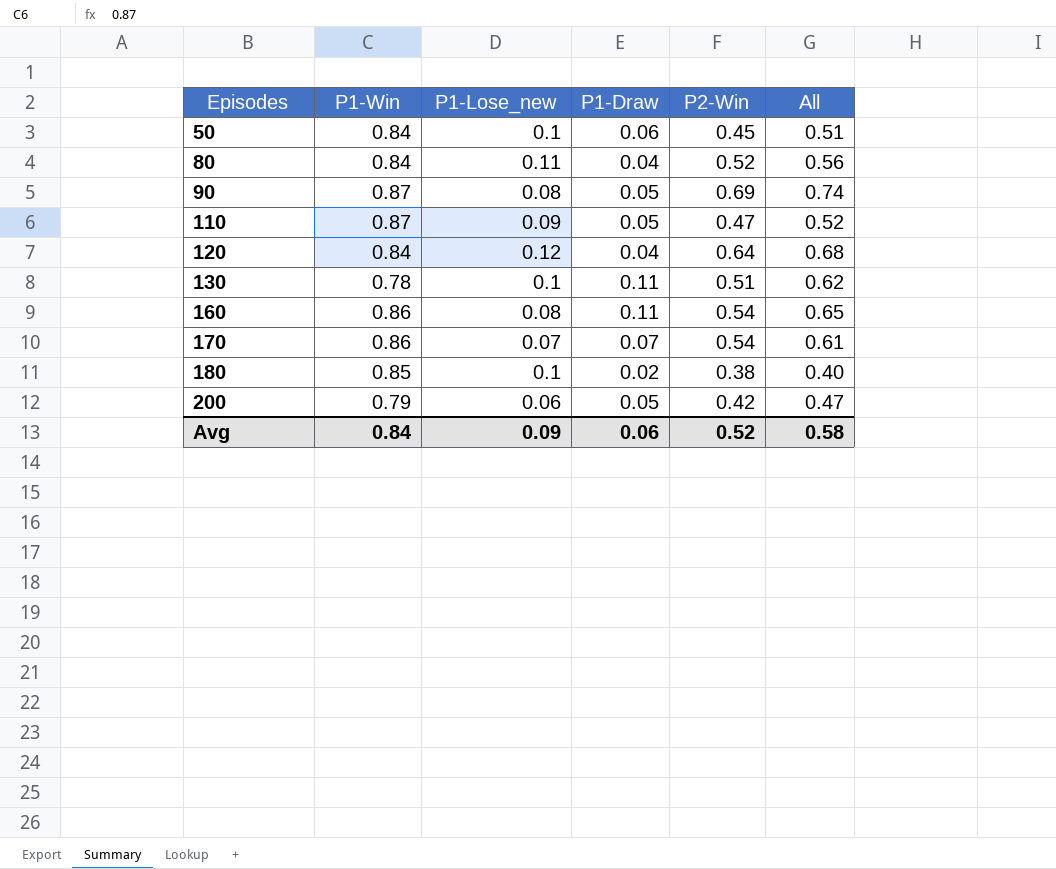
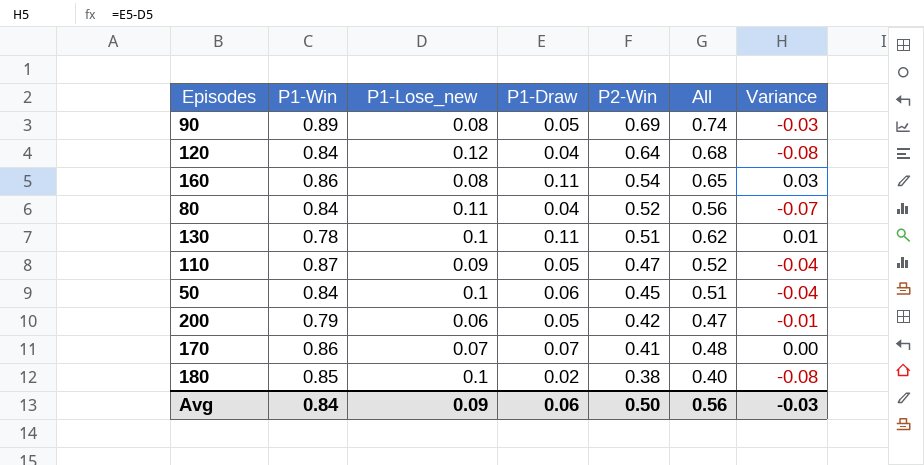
row order: Episodes ascending -> P2-Win descending
column Variance | formula: none -> [P1-Draw] - [P1-Lose_new]
90 | P1-Win: 0.87 -> 0.89
170 | P2-Win: 0.54 -> 0.41
170 | All: 0.61 -> 0.48
Avg | P2-Win: 0.52 -> 0.50
Avg | All: 0.58 -> 0.56

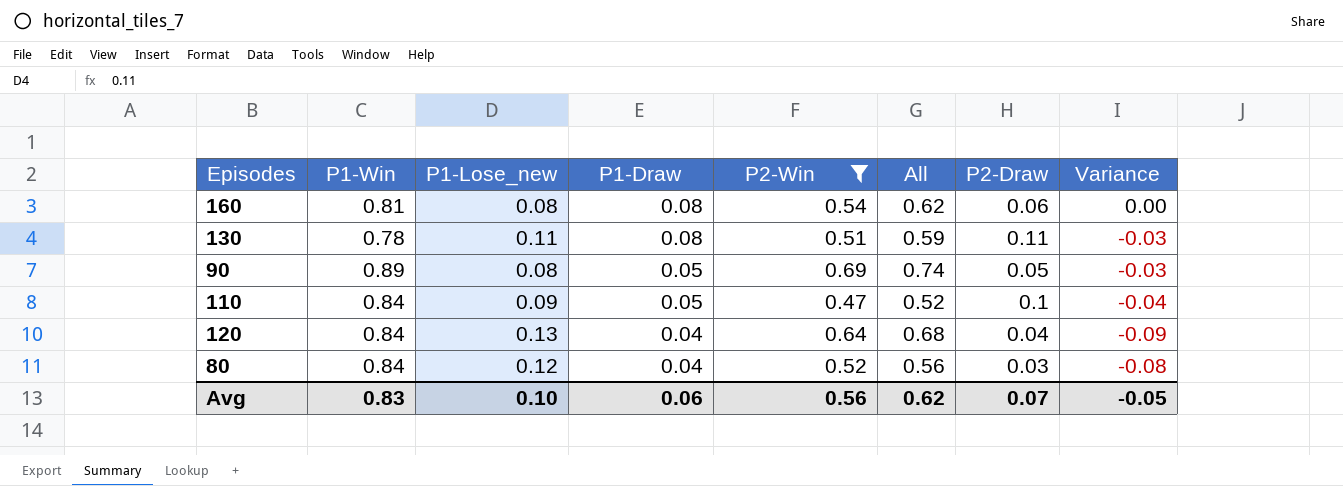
filter: none -> P2-Win >= 0.47
row order: P2-Win descending -> P1-Draw descending
column P2-Draw | position: none -> 7
160 | P1-Win: 0.86 -> 0.81
160 | P1-Draw: 0.11 -> 0.08
160 | All: 0.65 -> 0.62
160 | Variance: 0.03 -> 0.00
130 | P1-Lose_new: 0.1 -> 0.11
130 | P1-Draw: 0.11 -> 0.08
130 | All: 0.62 -> 0.59
130 | Variance: 0.01 -> -0.03
110 | P1-Win: 0.87 -> 0.84
120 | P1-Lose_new: 0.12 -> 0.13
120 | Variance: -0.08 -> -0.09
80 | P1-Lose_new: 0.11 -> 0.12
80 | Variance: -0.07 -> -0.08
Avg | P1-Win: 0.84 -> 0.83
Avg | P1-Lose_new: 0.09 -> 0.10
Avg | P2-Win: 0.50 -> 0.56
Avg | All: 0.56 -> 0.62
Avg | Variance: -0.03 -> -0.05

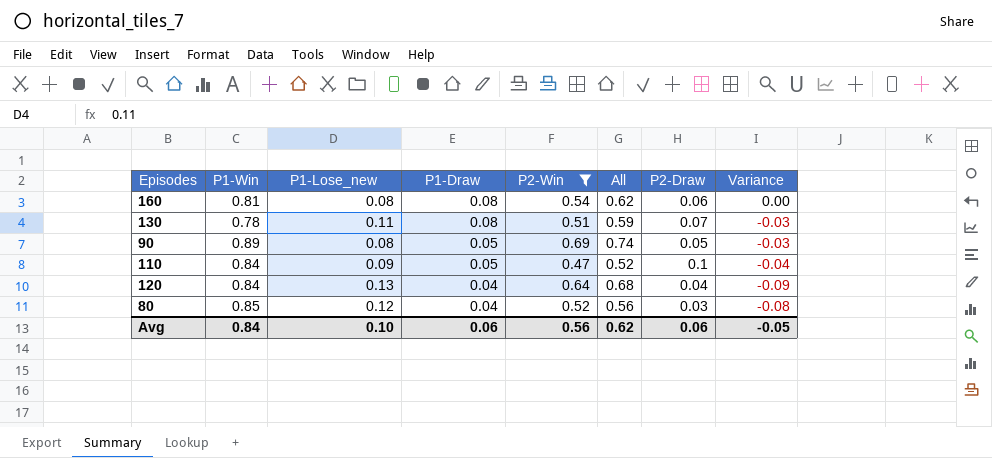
130 | P2-Draw: 0.11 -> 0.07
80 | P1-Win: 0.84 -> 0.85
Avg | P1-Win: 0.83 -> 0.84
Avg | P2-Draw: 0.07 -> 0.06

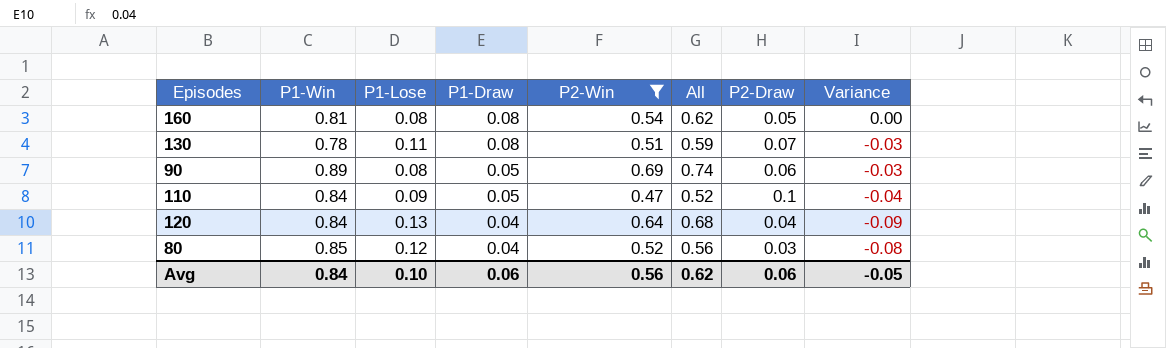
column name: P1-Lose_new -> P1-Lose
160 | P2-Draw: 0.06 -> 0.05
90 | P2-Draw: 0.05 -> 0.06

